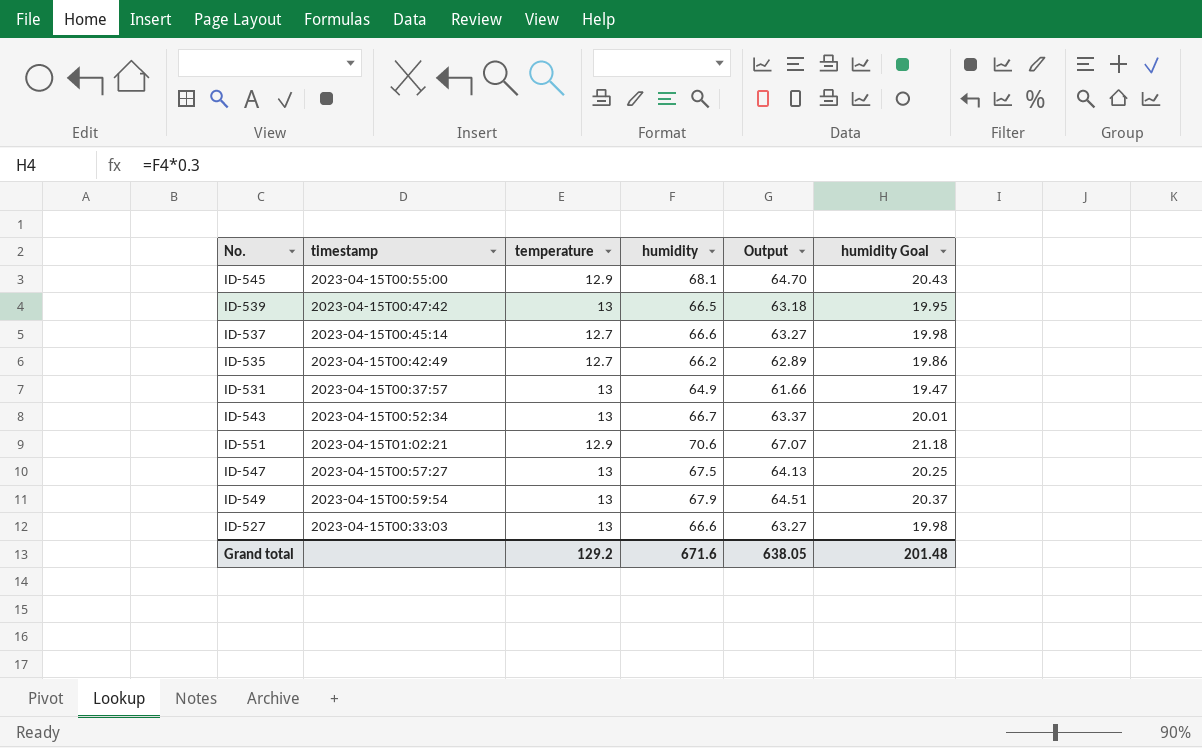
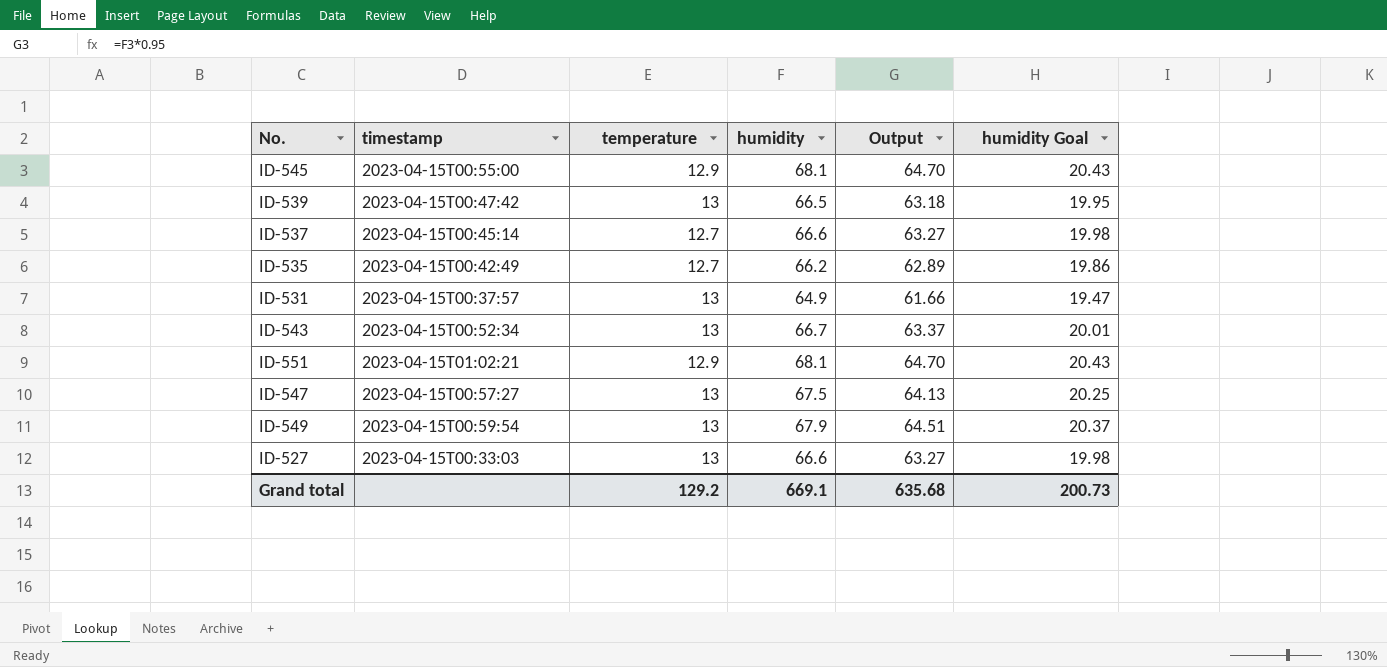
ID-551 | humidity: 70.6 -> 68.1
ID-551 | Output: 67.07 -> 64.70
ID-551 | humidity Goal: 21.18 -> 20.43
Grand total | humidity: 671.6 -> 669.1
Grand total | Output: 638.05 -> 635.68
Grand total | humidity Goal: 201.48 -> 200.73

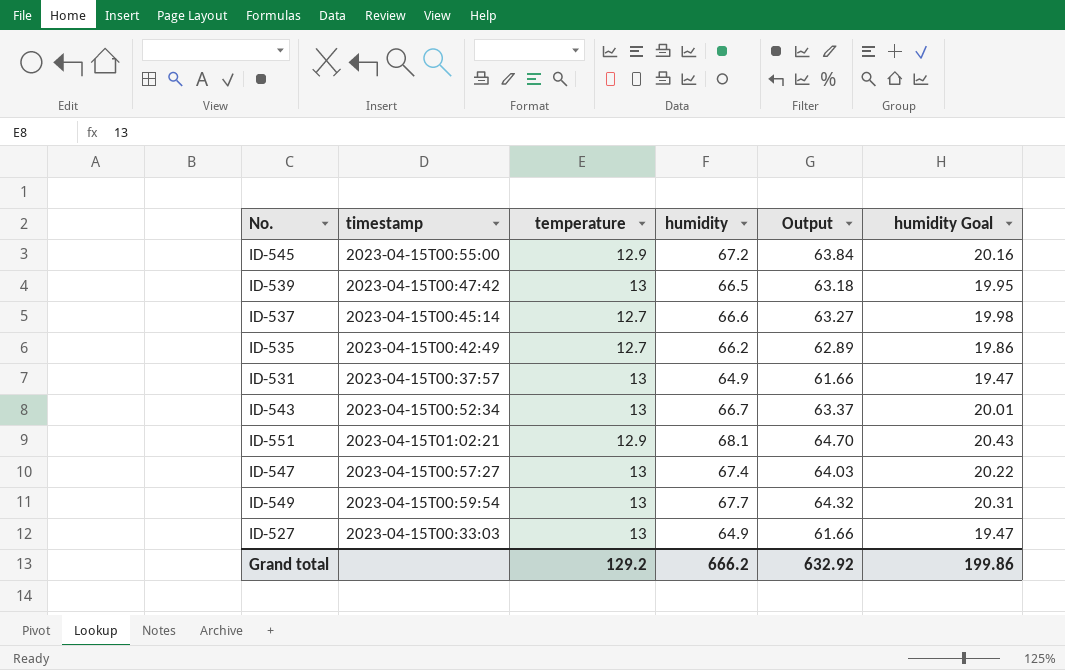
ID-545 | humidity: 68.1 -> 67.2
ID-545 | Output: 64.70 -> 63.84
ID-545 | humidity Goal: 20.43 -> 20.16
ID-547 | humidity: 67.5 -> 67.4
ID-547 | Output: 64.13 -> 64.03
ID-547 | humidity Goal: 20.25 -> 20.22
ID-549 | humidity: 67.9 -> 67.7
ID-549 | Output: 64.51 -> 64.32
ID-549 | humidity Goal: 20.37 -> 20.31
ID-527 | humidity: 66.6 -> 64.9
ID-527 | Output: 63.27 -> 61.66
ID-527 | humidity Goal: 19.98 -> 19.47
Grand total | humidity: 669.1 -> 666.2
Grand total | Output: 635.68 -> 632.92
Grand total | humidity Goal: 200.73 -> 199.86

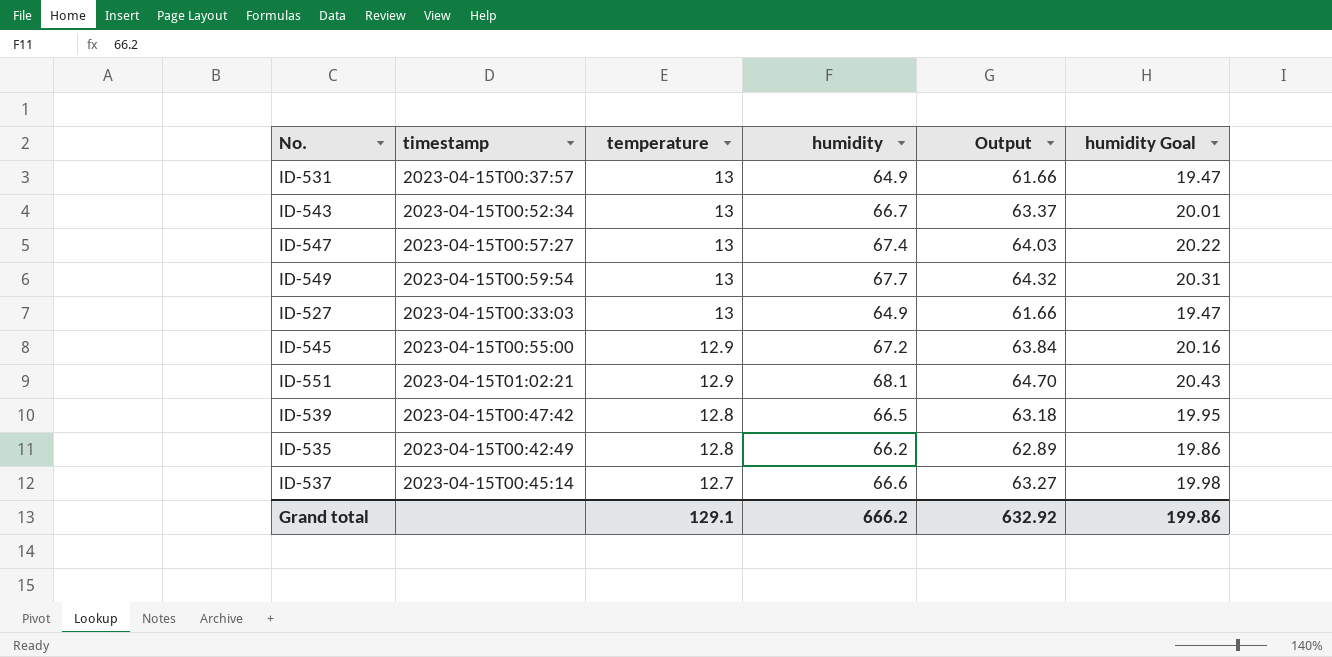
row order: none -> temperature descending
ID-539 | temperature: 13 -> 12.8
ID-535 | temperature: 12.7 -> 12.8
Grand total | temperature: 129.2 -> 129.1

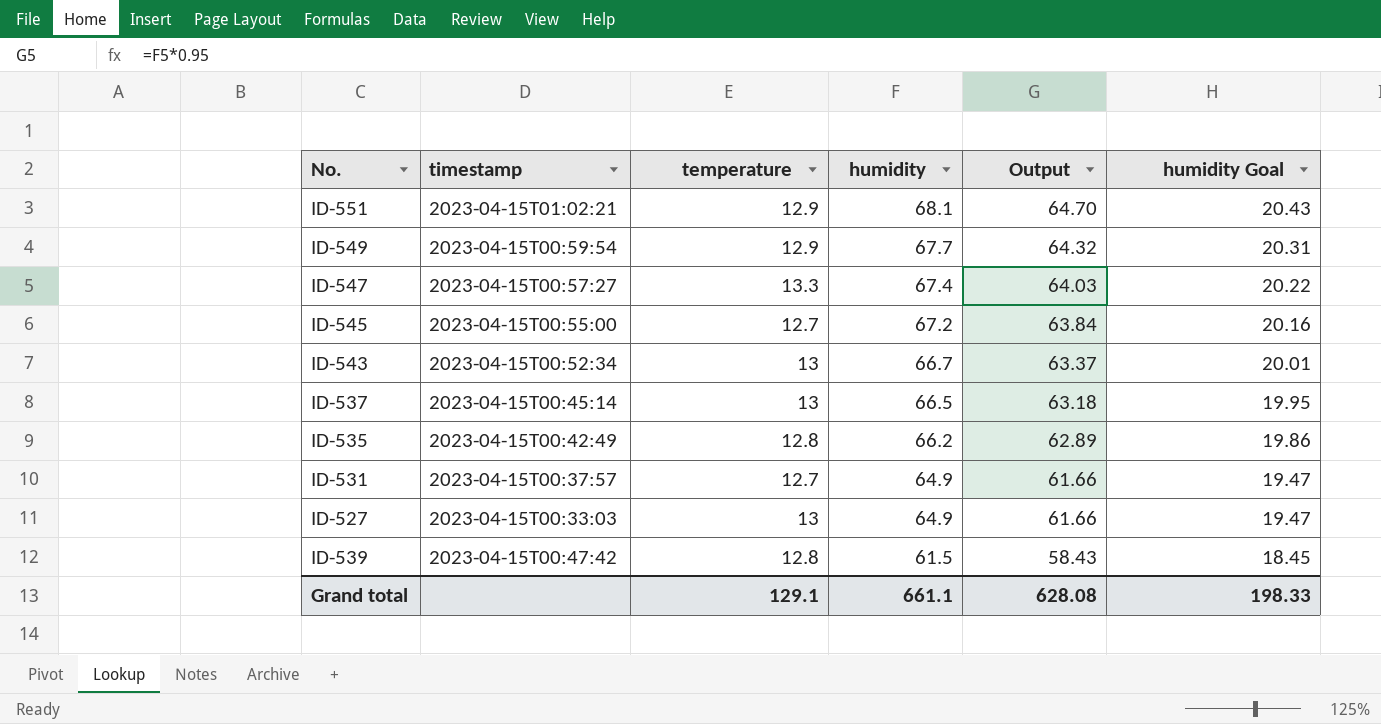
row order: temperature descending -> humidity descending
ID-549 | temperature: 13 -> 12.9
ID-547 | temperature: 13 -> 13.3
ID-545 | temperature: 12.9 -> 12.7
ID-537 | temperature: 12.7 -> 13
ID-537 | humidity: 66.6 -> 66.5
ID-537 | Output: 63.27 -> 63.18
ID-537 | humidity Goal: 19.98 -> 19.95
ID-531 | temperature: 13 -> 12.7
ID-539 | humidity: 66.5 -> 61.5
ID-539 | Output: 63.18 -> 58.43
ID-539 | humidity Goal: 19.95 -> 18.45
Grand total | humidity: 666.2 -> 661.1
Grand total | Output: 632.92 -> 628.08
Grand total | humidity Goal: 199.86 -> 198.33

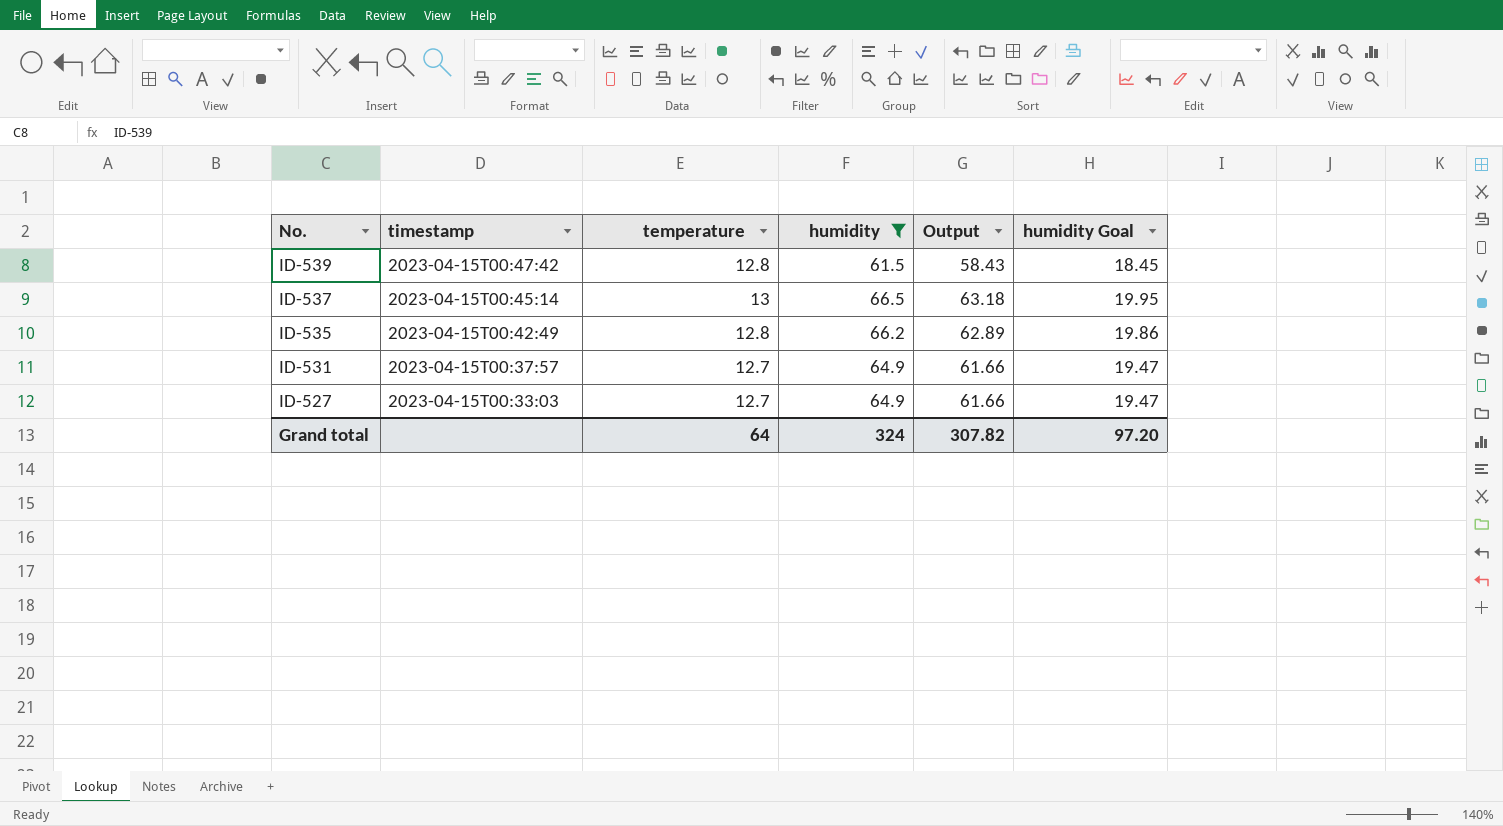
filter: none -> humidity <= 66.5
row order: humidity descending -> No. descending
ID-527 | temperature: 13 -> 12.7
Grand total | temperature: 129.1 -> 64
Grand total | humidity: 661.1 -> 324
Grand total | Output: 628.08 -> 307.82
Grand total | humidity Goal: 198.33 -> 97.20

